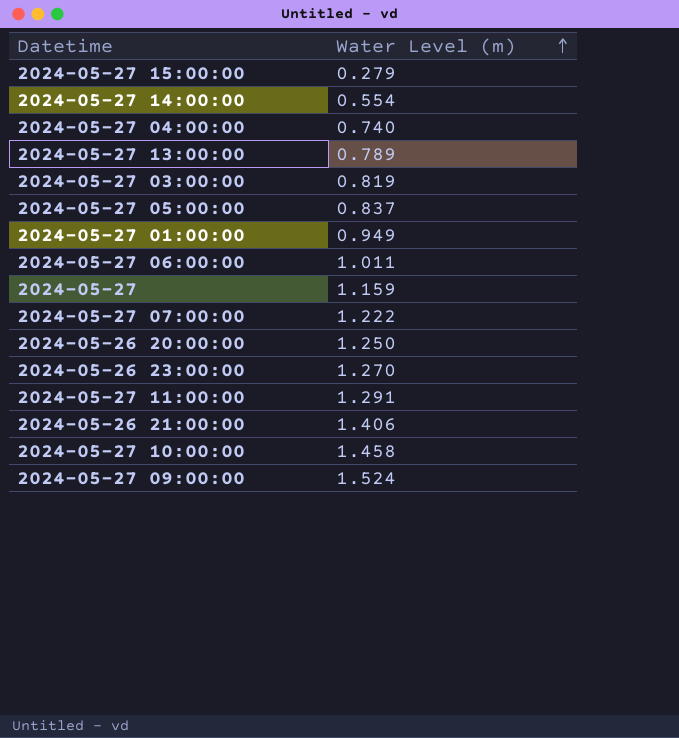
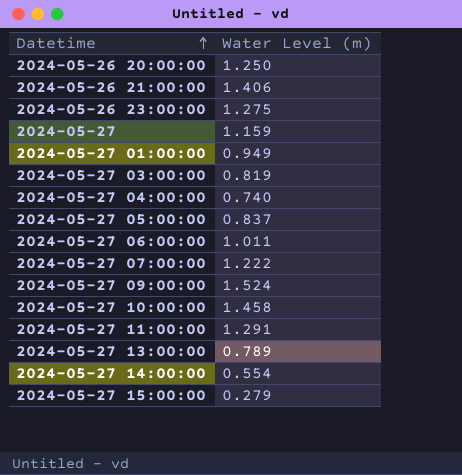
row order: Water Level (m) ascending -> Datetime ascending
2024-05-26 23:00:00 | Water Level (m): 1.270 -> 1.275

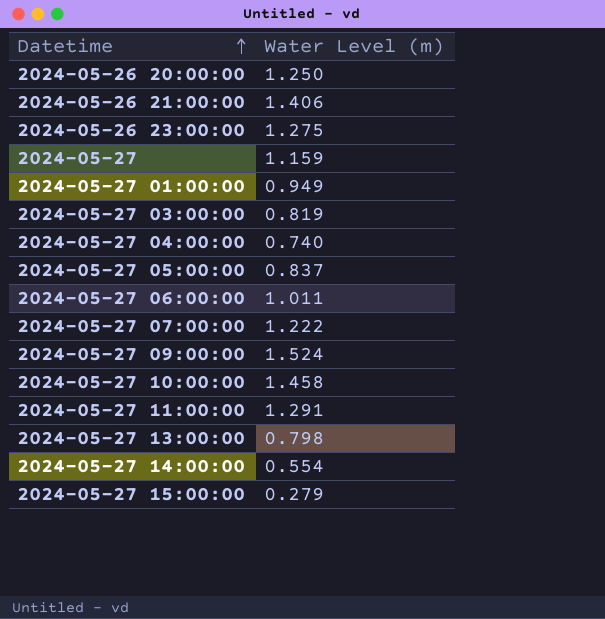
2024-05-27 13:00:00 | Water Level (m): 0.789 -> 0.798

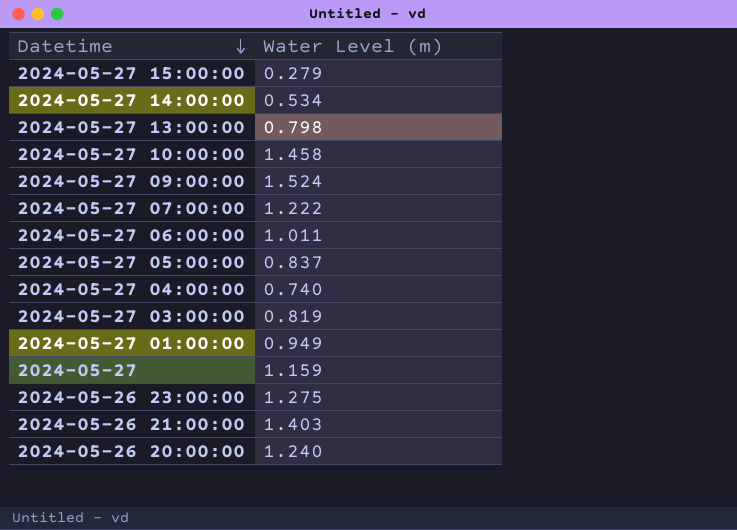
row order: Datetime ascending -> Datetime descending
row 2024-05-27 11:00:00: 1.291 -> none
2024-05-27 14:00:00 | Water Level (m): 0.554 -> 0.534
2024-05-26 21:00:00 | Water Level (m): 1.406 -> 1.403
2024-05-26 20:00:00 | Water Level (m): 1.250 -> 1.240

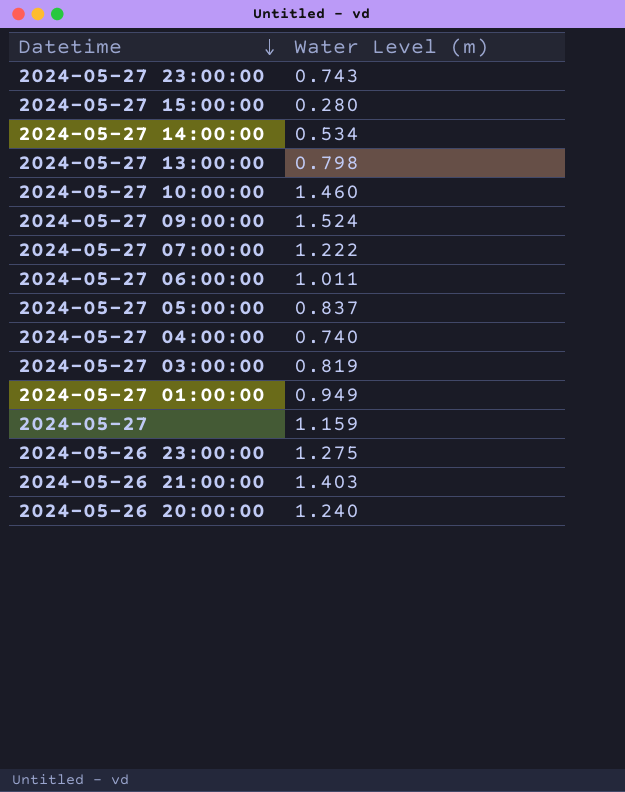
row 2024-05-27 23:00:00: none -> 0.743
2024-05-27 15:00:00 | Water Level (m): 0.279 -> 0.280
2024-05-27 10:00:00 | Water Level (m): 1.458 -> 1.460

